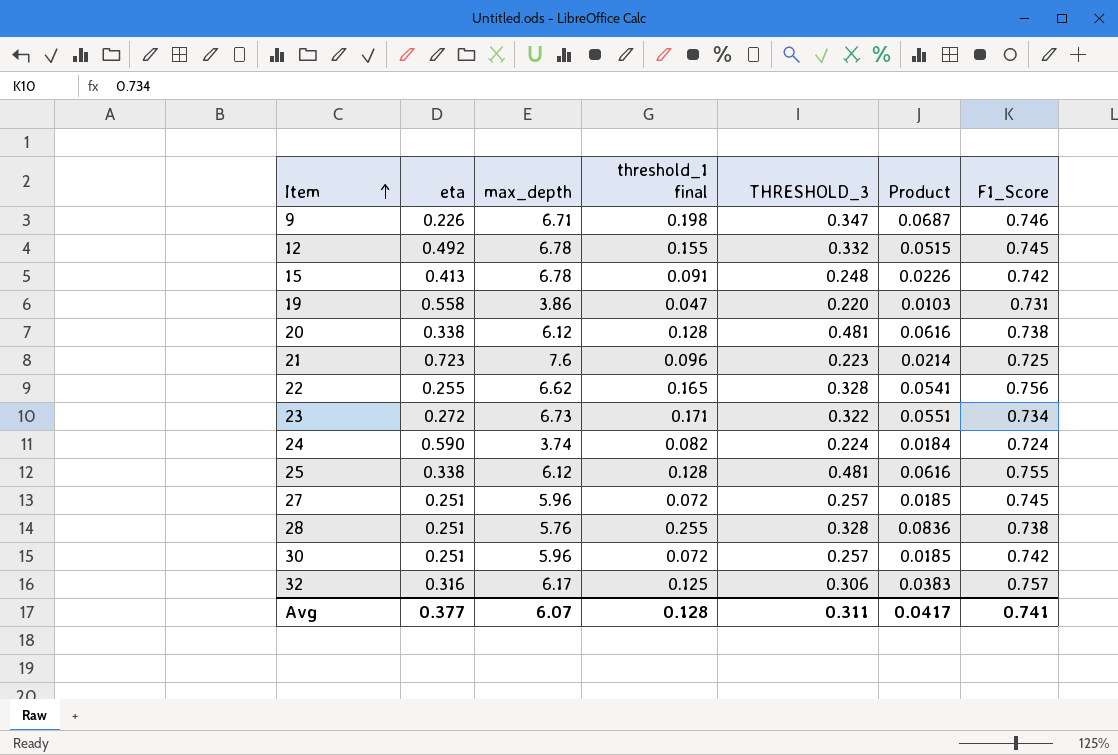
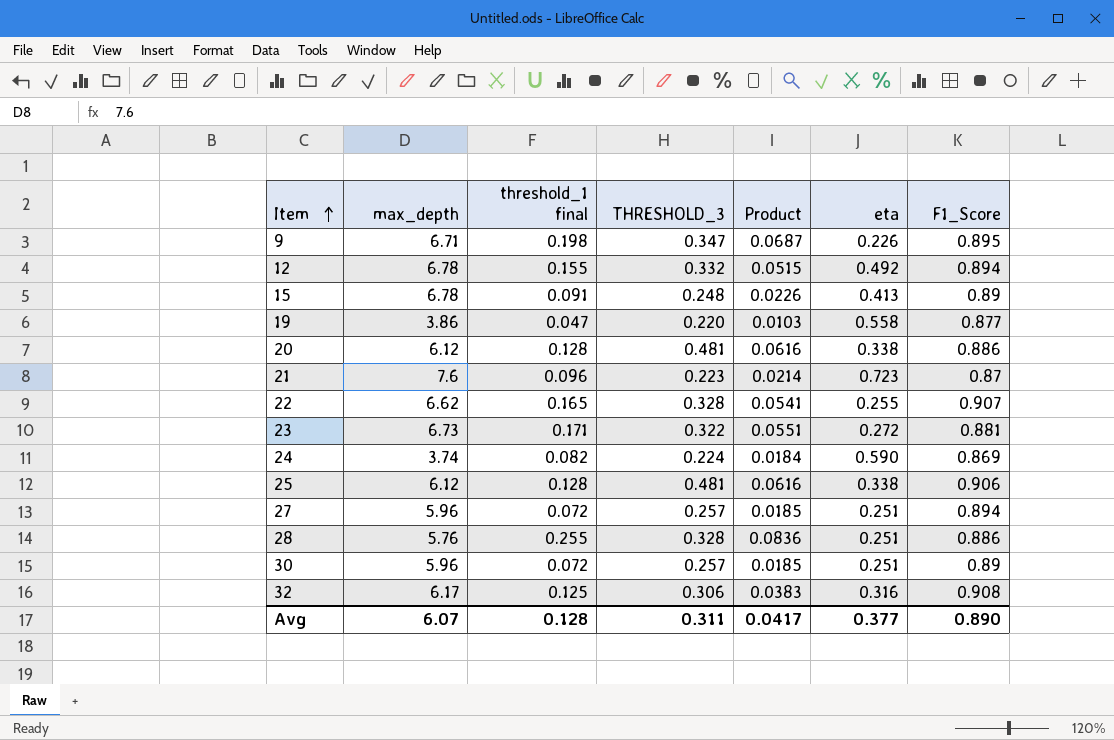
column eta | position: 2 -> 6
9 | F1_Score: 0.746 -> 0.895
12 | F1_Score: 0.745 -> 0.894
15 | F1_Score: 0.742 -> 0.89
19 | F1_Score: 0.731 -> 0.877
20 | F1_Score: 0.738 -> 0.886
21 | F1_Score: 0.725 -> 0.87
22 | F1_Score: 0.756 -> 0.907
23 | F1_Score: 0.734 -> 0.881
24 | F1_Score: 0.724 -> 0.869
25 | F1_Score: 0.755 -> 0.906
27 | F1_Score: 0.745 -> 0.894
28 | F1_Score: 0.738 -> 0.886
30 | F1_Score: 0.742 -> 0.89
32 | F1_Score: 0.757 -> 0.908
Avg | F1_Score: 0.741 -> 0.890

